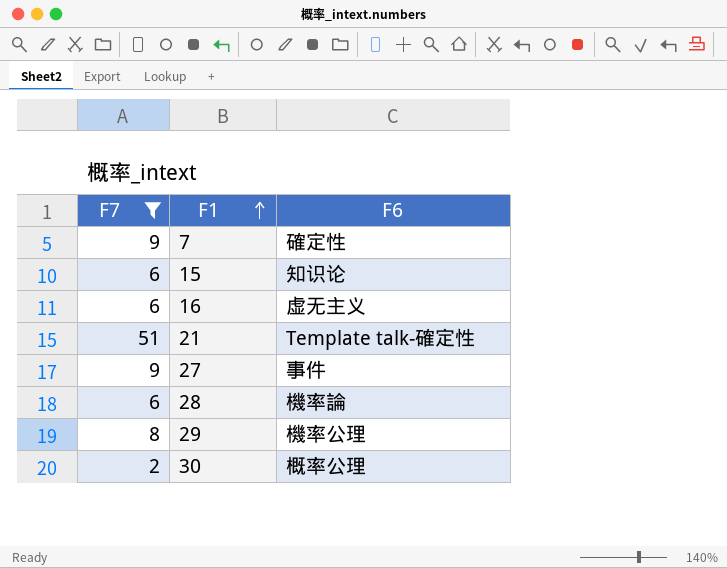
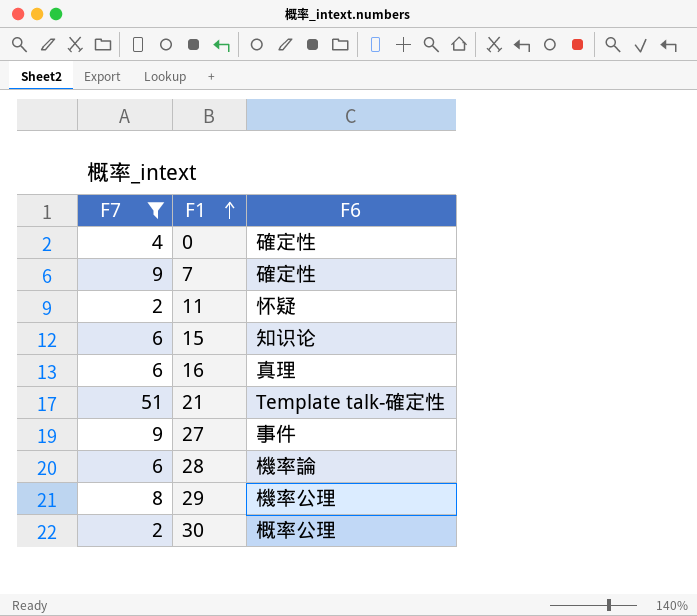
row 0: none -> 4 | 確定性
row 11: none -> 2 | 怀疑
16 | F6: 虚无主义 -> 真理

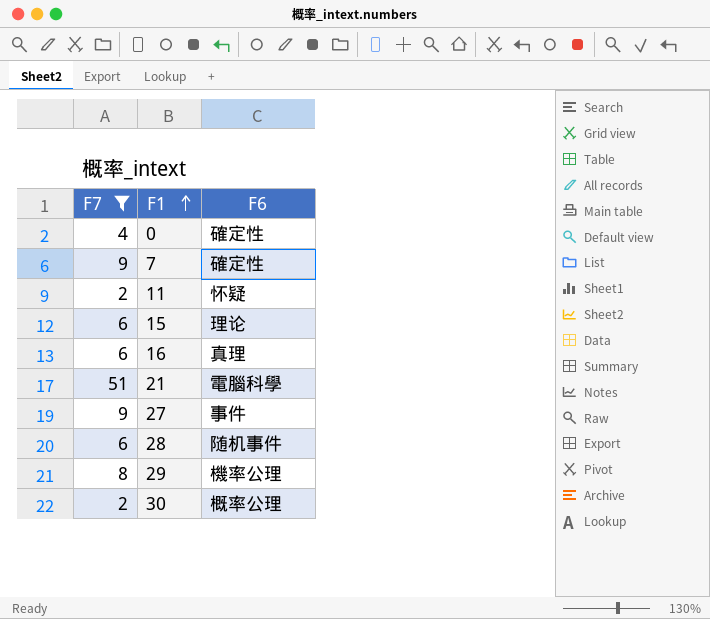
15 | F6: 知识论 -> 理论
21 | F6: Template talk-確定性 -> 電腦科學
28 | F6: 機率論 -> 随机事件

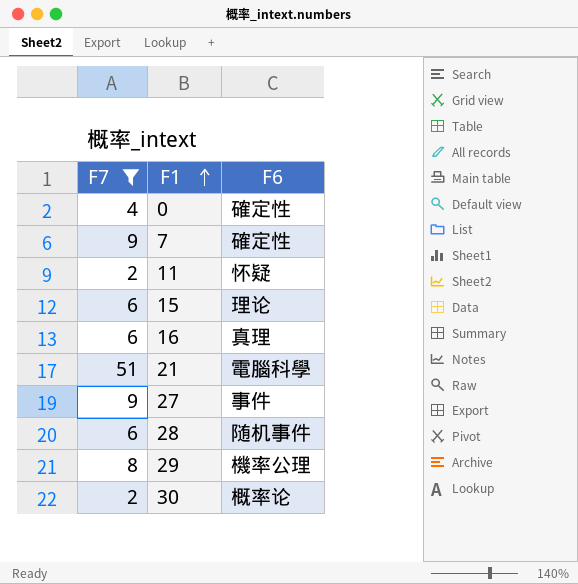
30 | F6: 概率公理 -> 概率论

